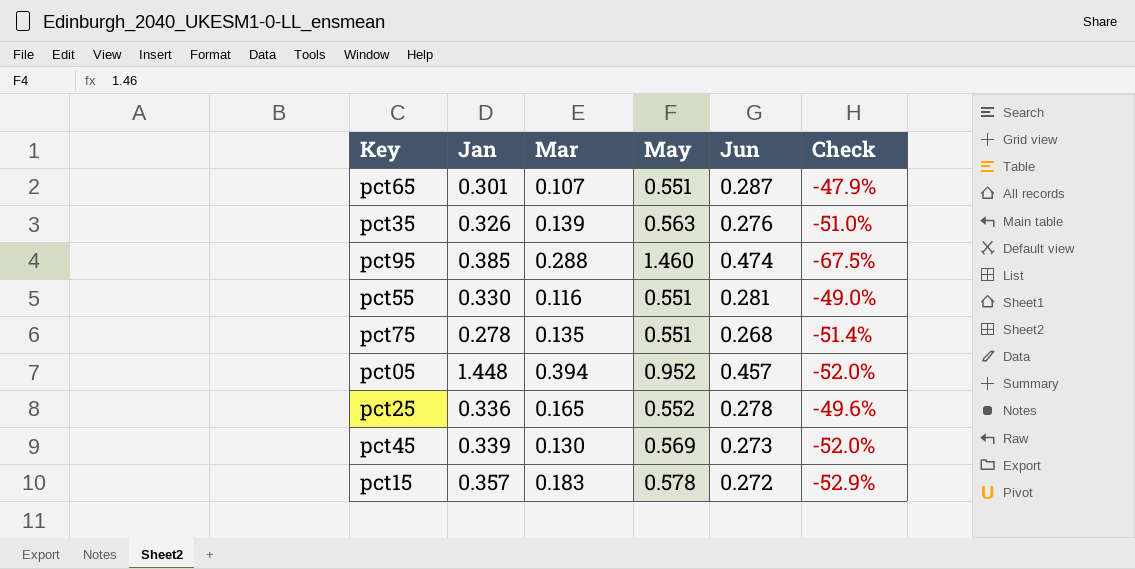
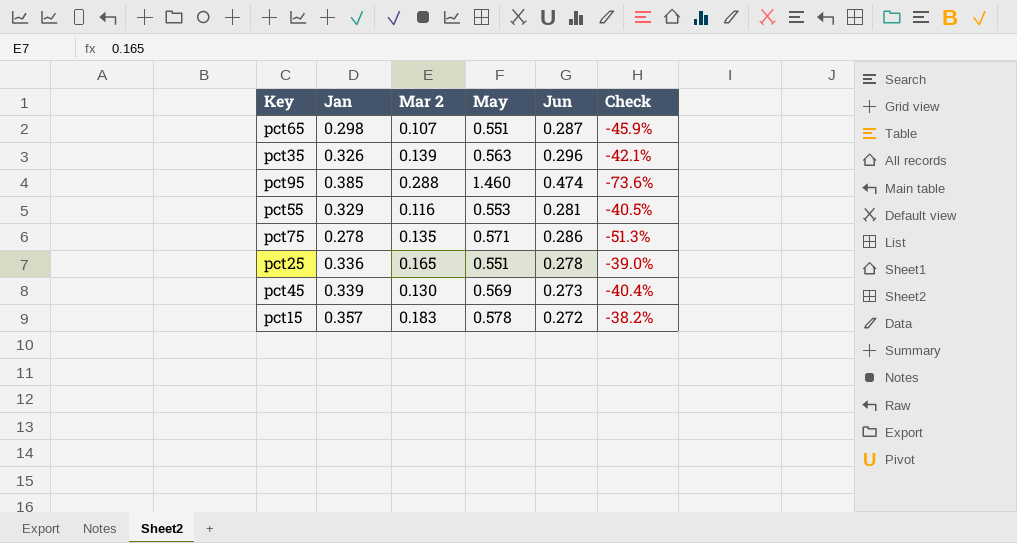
column name: Mar -> Mar 2
column Check | formula: ([Jun] - [May]) / [May] -> ([Jan] - [May]) / [May]
row pct05: 1.448 | 0.394 | 0.952 | 0.457 | -52.0% -> none
pct65 | Jan: 0.301 -> 0.298
pct35 | Jun: 0.276 -> 0.296
pct55 | Jan: 0.330 -> 0.329
pct55 | May: 0.551 -> 0.553
pct75 | May: 0.551 -> 0.571
pct75 | Jun: 0.268 -> 0.286
pct25 | May: 0.552 -> 0.551

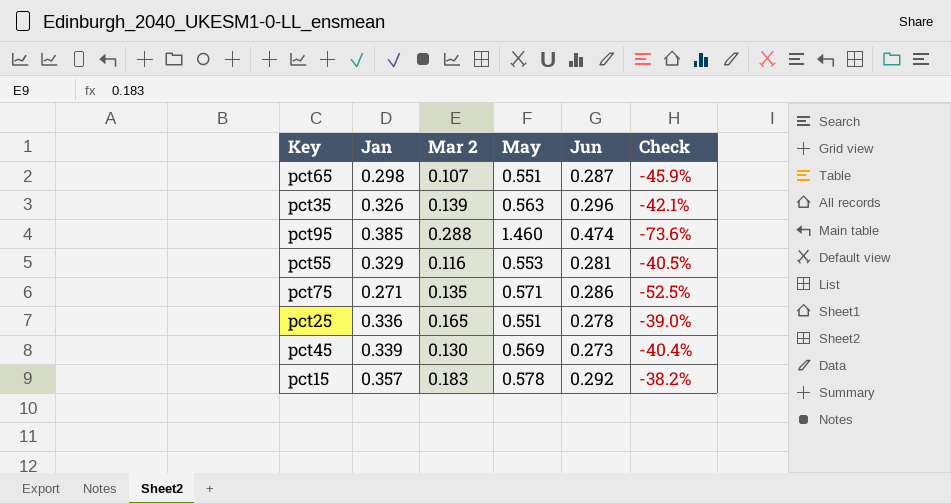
pct75 | Jan: 0.278 -> 0.271
pct75 | Check: -51.3% -> -52.5%
pct15 | Jun: 0.272 -> 0.292

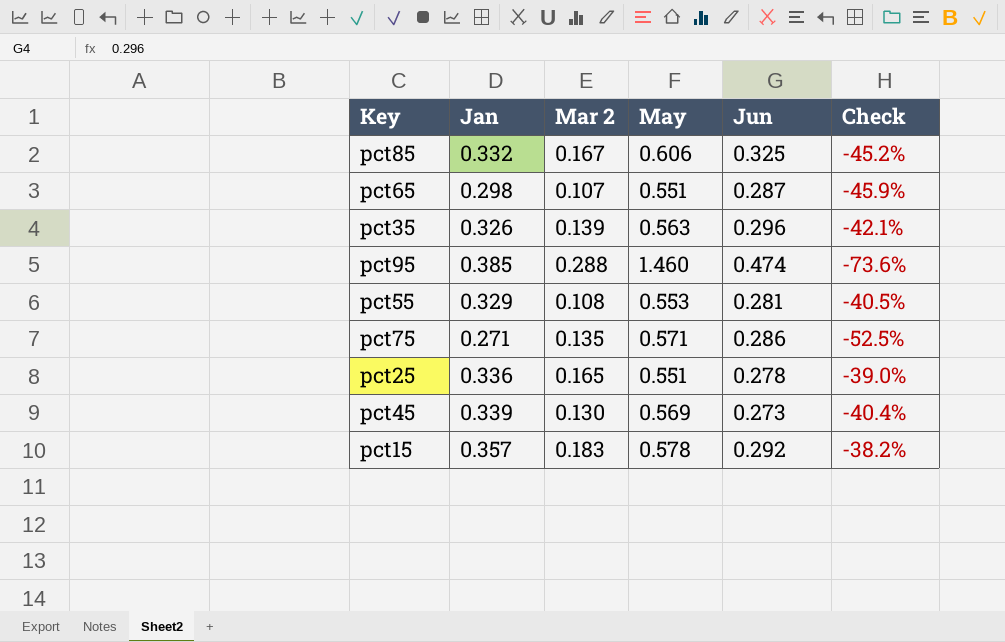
row pct85: none -> 0.332 | 0.167 | 0.606 | 0.325 | -45.2%
pct55 | Mar 2: 0.116 -> 0.108

